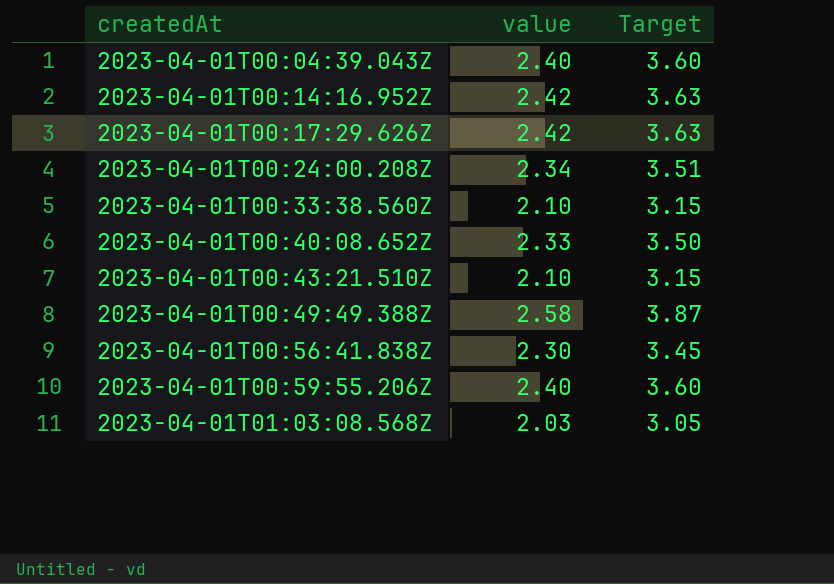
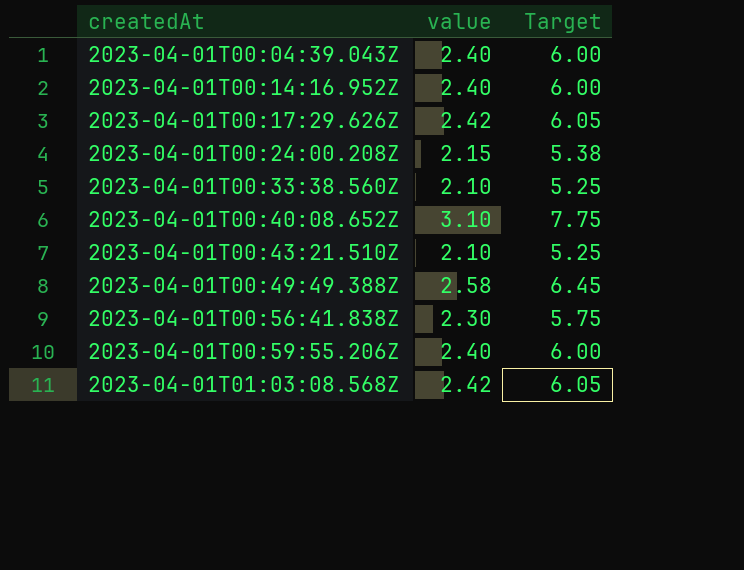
column Target | formula: [value] * 1.5 -> [value] * 2.5
2023-04-01T00:14:16.952Z | value: 2.42 -> 2.40
2023-04-01T00:24:00.208Z | value: 2.34 -> 2.15
2023-04-01T00:40:08.652Z | value: 2.33 -> 3.10
2023-04-01T01:03:08.568Z | value: 2.03 -> 2.42

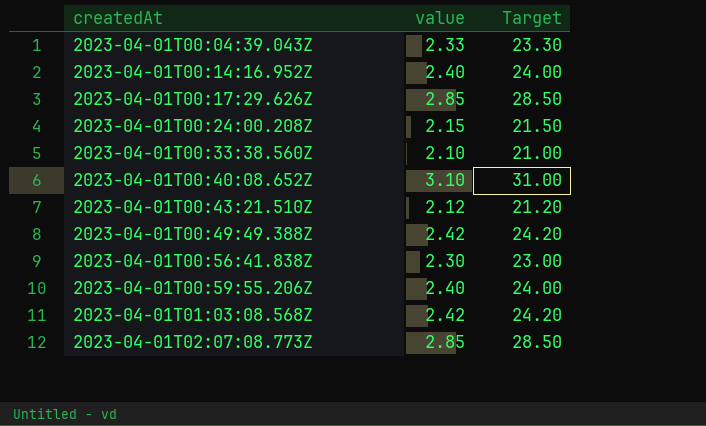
column Target | formula: [value] * 2.5 -> [value] * 10
2023-04-01T00:04:39.043Z | value: 2.40 -> 2.33
2023-04-01T00:17:29.626Z | value: 2.42 -> 2.85
2023-04-01T00:43:21.510Z | value: 2.10 -> 2.12
2023-04-01T00:49:49.388Z | value: 2.58 -> 2.42
row 2023-04-01T02:07:08.773Z: none -> 2.85 | 28.50

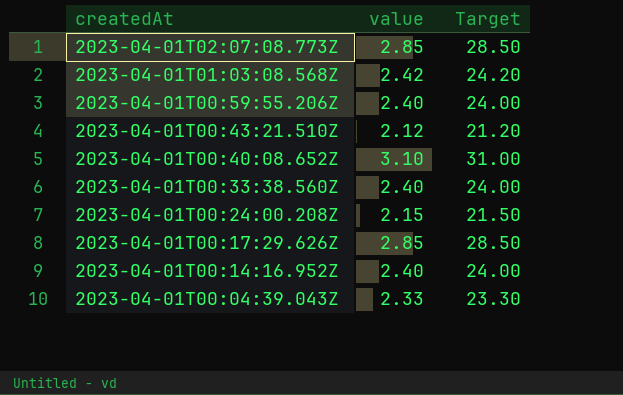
row order: createdAt ascending -> createdAt descending
row 2023-04-01T00:49:49.388Z: 2.42 | 24.20 -> none
row 2023-04-01T00:56:41.838Z: 2.30 | 23.00 -> none
2023-04-01T00:33:38.560Z | value: 2.10 -> 2.40
2023-04-01T00:33:38.560Z | Target: 21.00 -> 24.00

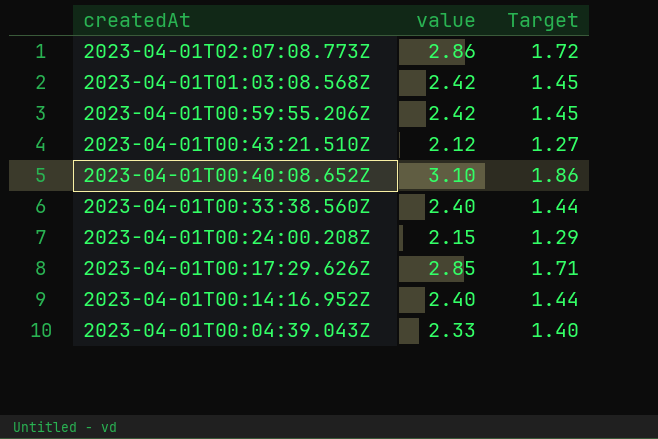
column Target | formula: [value] * 10 -> [value] * 0.6
2023-04-01T02:07:08.773Z | value: 2.85 -> 2.86
2023-04-01T00:59:55.206Z | value: 2.40 -> 2.42

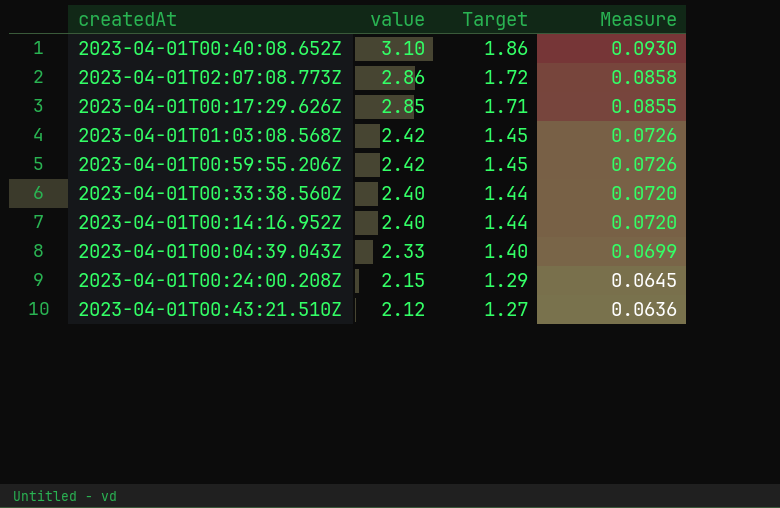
row order: createdAt descending -> value descending
column Measure | formula: none -> [value] * 0.03

